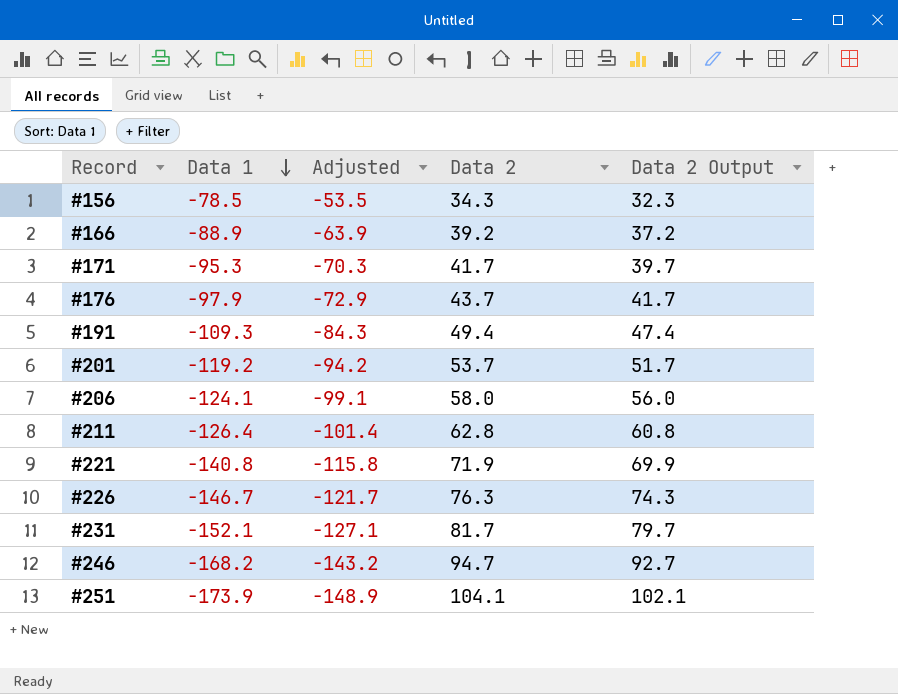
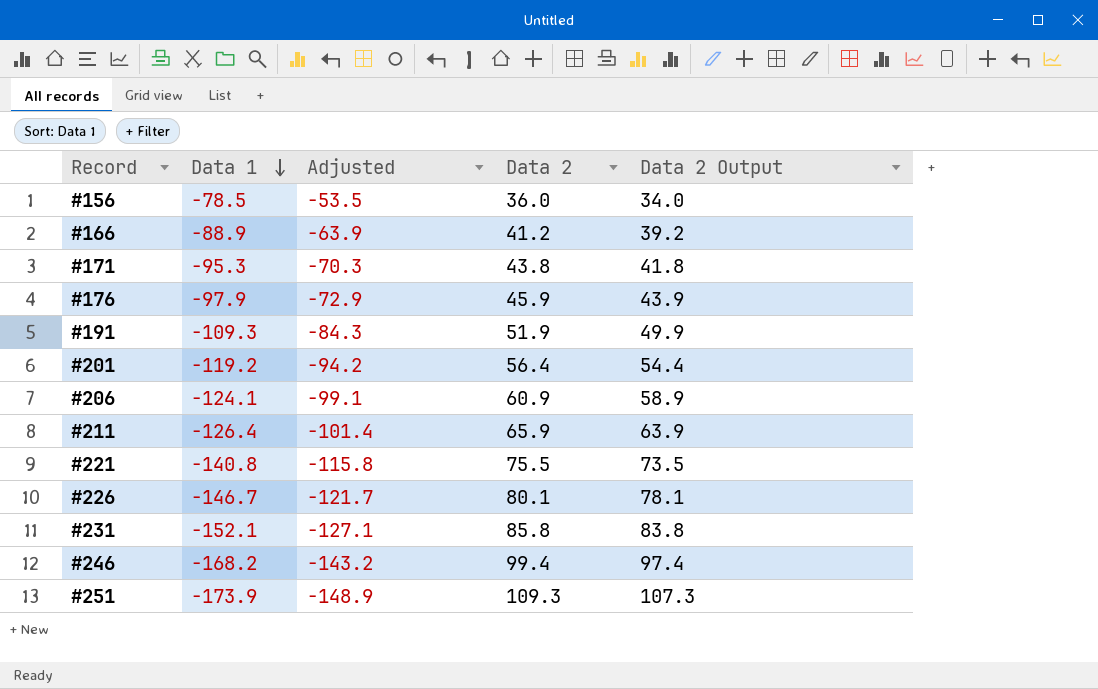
#156 | Data 2: 34.3 -> 36.0
#156 | Data 2 Output: 32.3 -> 34.0
#166 | Data 2: 39.2 -> 41.2
#166 | Data 2 Output: 37.2 -> 39.2
#171 | Data 2: 41.7 -> 43.8
#171 | Data 2 Output: 39.7 -> 41.8
#176 | Data 2: 43.7 -> 45.9
#176 | Data 2 Output: 41.7 -> 43.9
#191 | Data 2: 49.4 -> 51.9
#191 | Data 2 Output: 47.4 -> 49.9
#201 | Data 2: 53.7 -> 56.4
#201 | Data 2 Output: 51.7 -> 54.4
#206 | Data 2: 58.0 -> 60.9
#206 | Data 2 Output: 56.0 -> 58.9
#211 | Data 2: 62.8 -> 65.9
#211 | Data 2 Output: 60.8 -> 63.9
#221 | Data 2: 71.9 -> 75.5
#221 | Data 2 Output: 69.9 -> 73.5
#226 | Data 2: 76.3 -> 80.1
#226 | Data 2 Output: 74.3 -> 78.1
#231 | Data 2: 81.7 -> 85.8
#231 | Data 2 Output: 79.7 -> 83.8
#246 | Data 2: 94.7 -> 99.4
#246 | Data 2 Output: 92.7 -> 97.4
#251 | Data 2: 104.1 -> 109.3
#251 | Data 2 Output: 102.1 -> 107.3

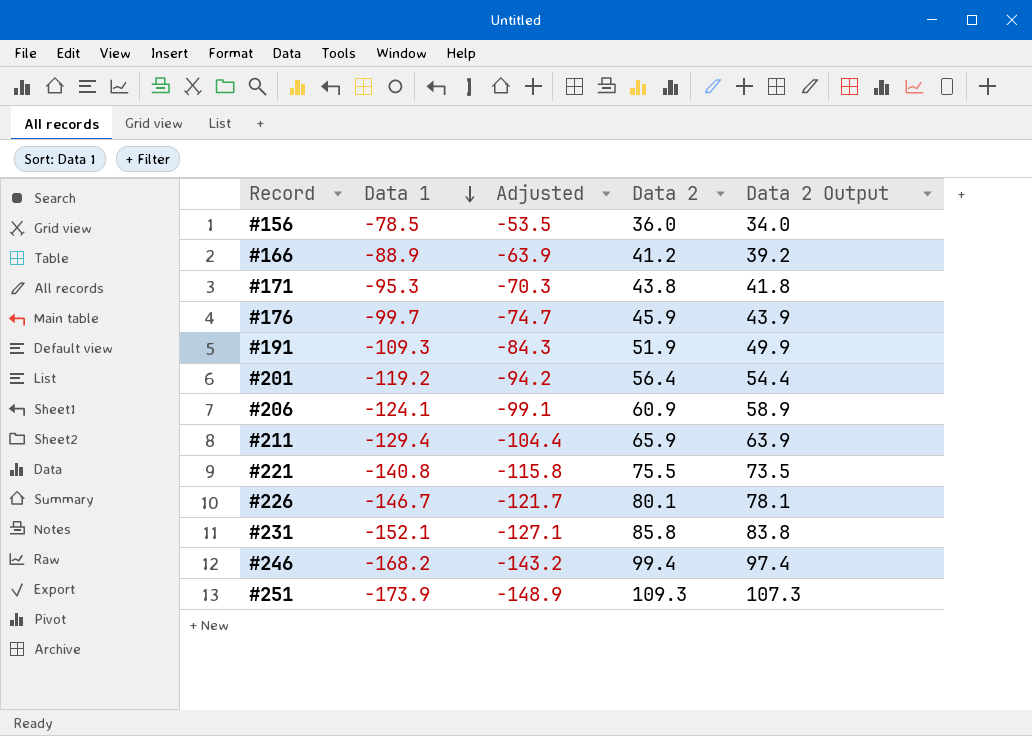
#176 | Data 1: -97.9 -> -99.7
#176 | Adjusted: -72.9 -> -74.7
#211 | Data 1: -126.4 -> -129.4
#211 | Adjusted: -101.4 -> -104.4

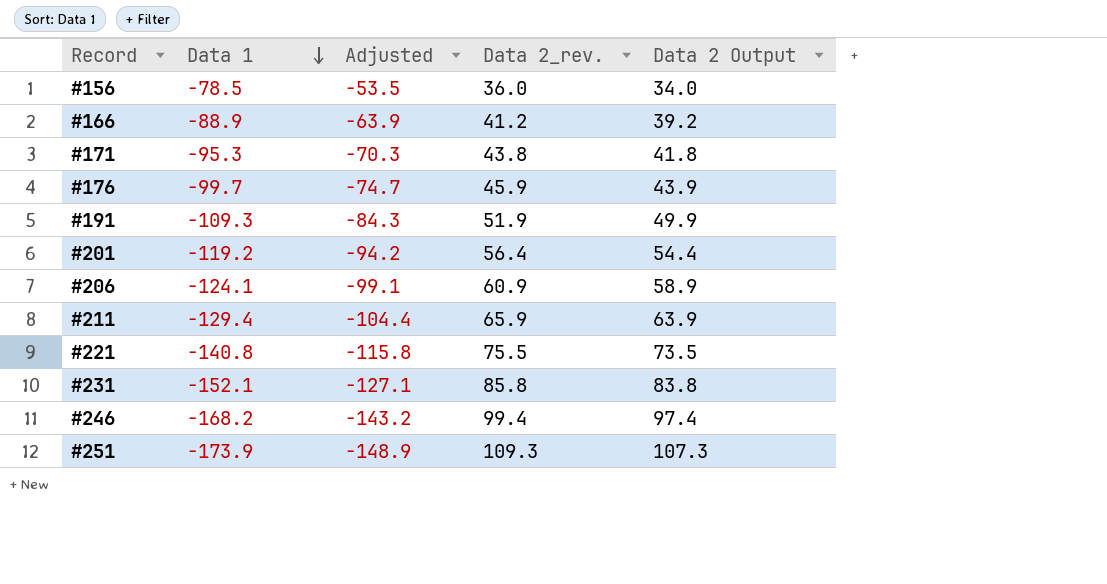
column name: Data 2 -> Data 2_rev.
row #226: -146.7 | -121.7 | 80.1 | 78.1 -> none

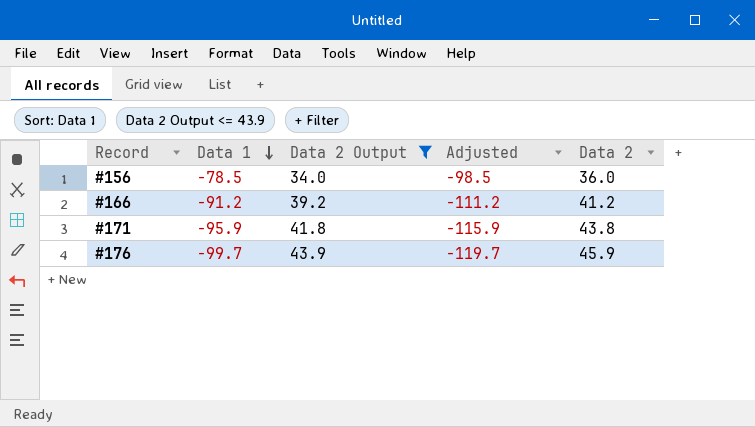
filter: none -> Data 2 Output <= 43.9
column Data 2 Output | position: 5 -> 3
column Adjusted | formula: [Data 1] + 25 -> [Data 1] - 20
column name: Data 2_rev. -> Data 2
#166 | Data 1: -88.9 -> -91.2
#171 | Data 1: -95.3 -> -95.9

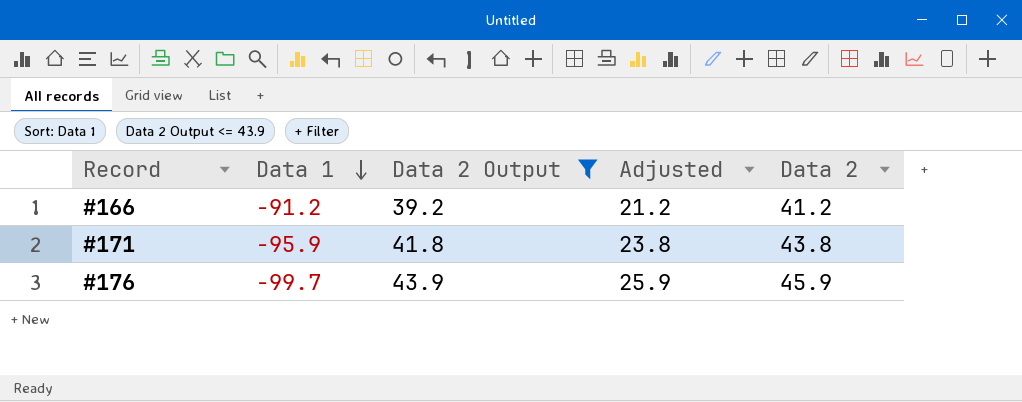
column Adjusted | formula: [Data 1] - 20 -> [Data 2] - 20
row #156: -78.5 | 34.0 | -98.5 | 36.0 -> none

